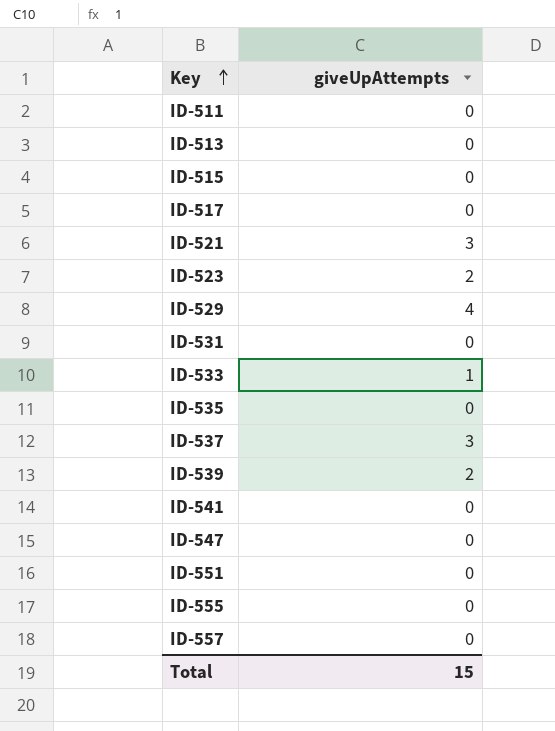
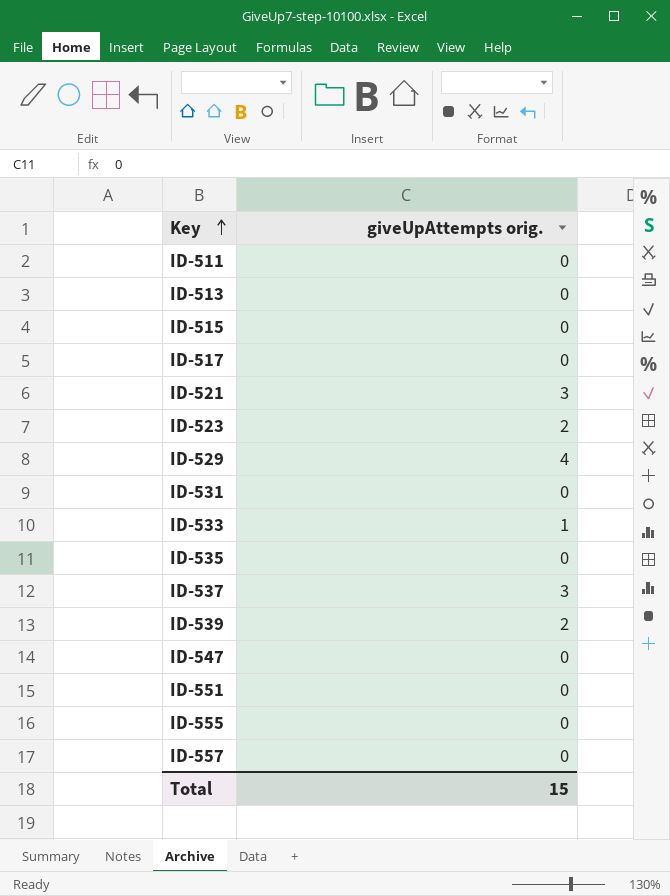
column name: giveUpAttempts -> giveUpAttempts orig.
row ID-541: 0 -> none

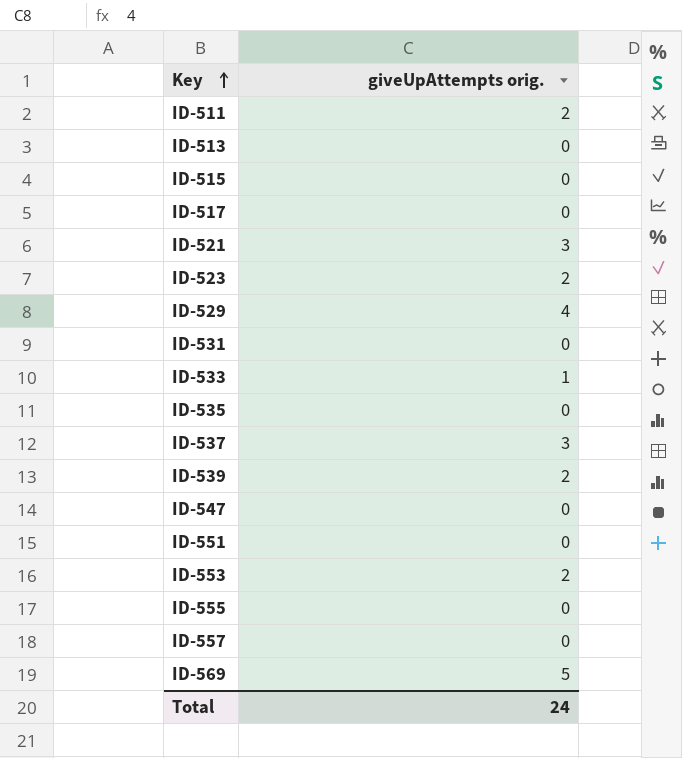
ID-511 | giveUpAttempts orig.: 0 -> 2
row ID-553: none -> 2
row ID-569: none -> 5
Total | giveUpAttempts orig.: 15 -> 24

